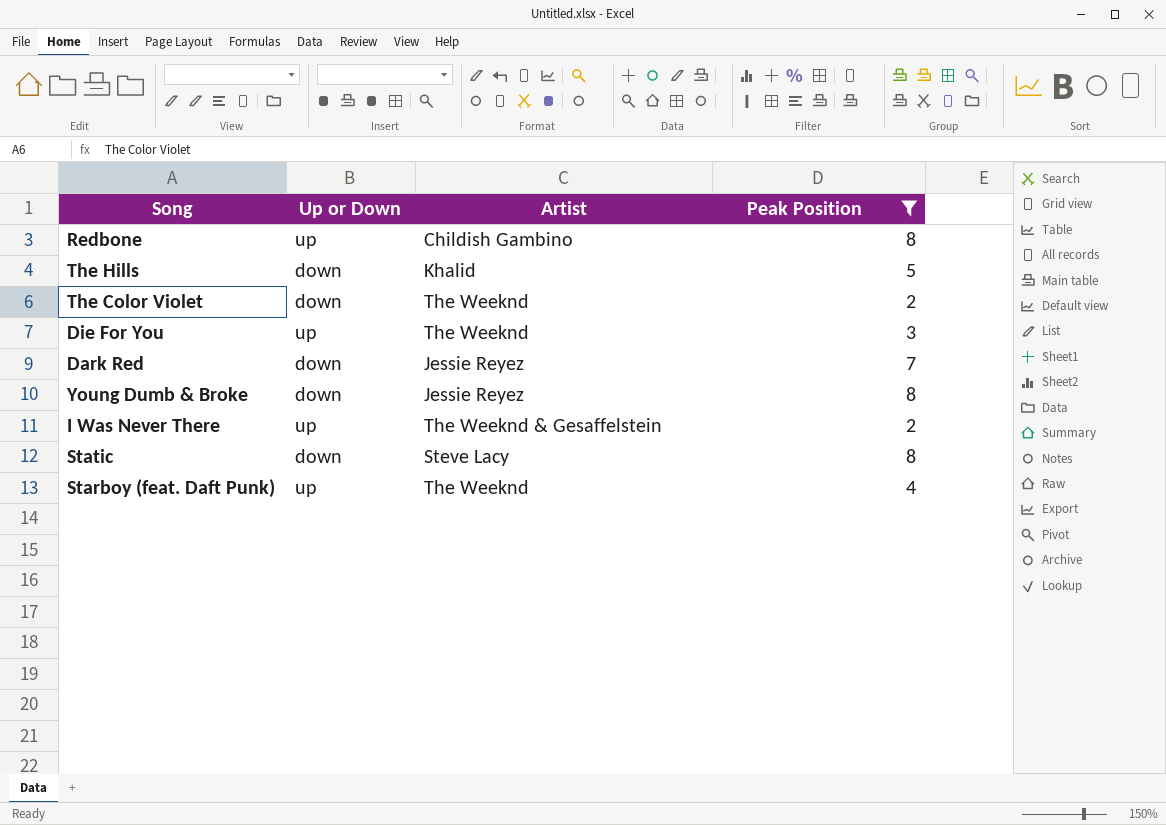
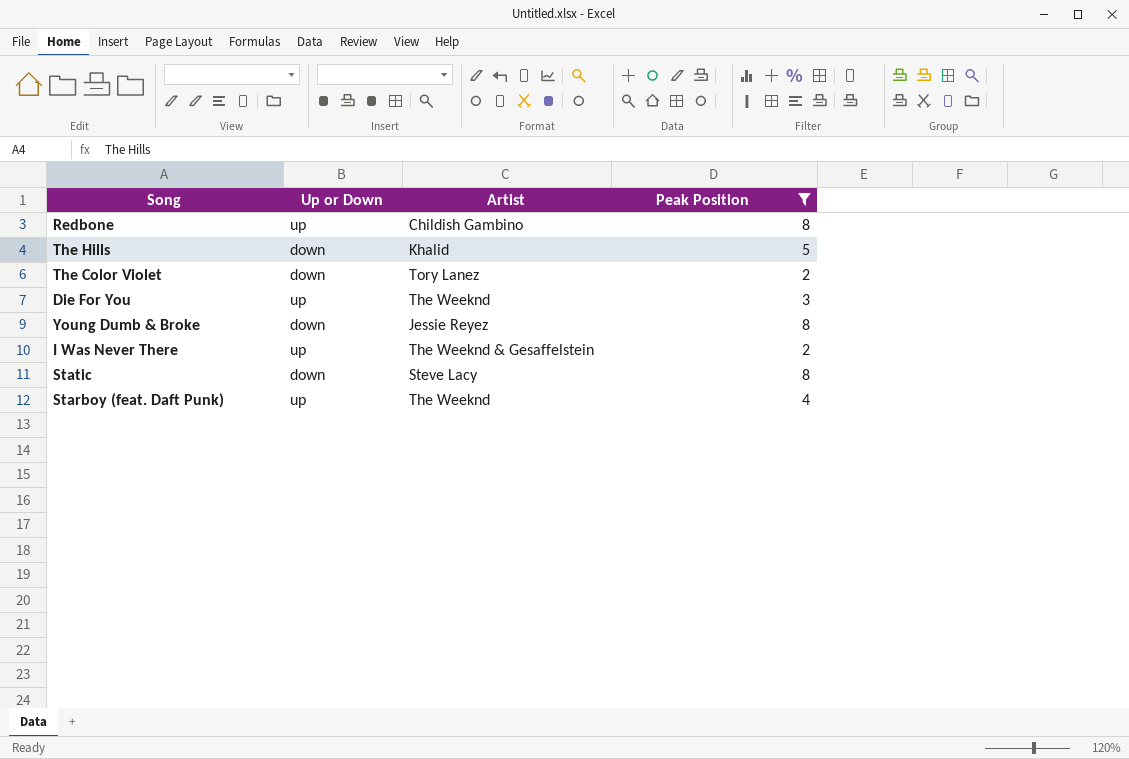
row Dark Red: down | Jessie Reyez | 7 -> none
The Color Violet | Artist: The Weeknd -> Tory Lanez

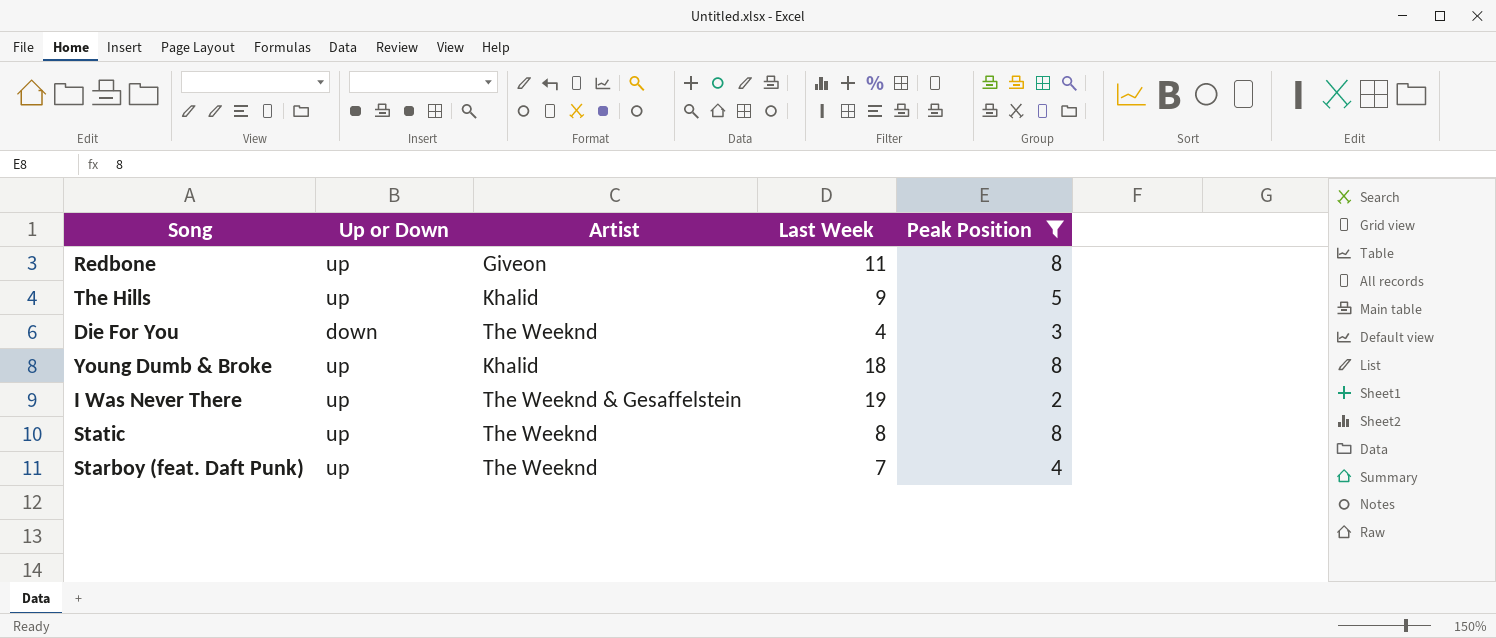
column Last Week | position: none -> 4
row The Color Violet: down | Tory Lanez | 2 -> none
Redbone | Artist: Childish Gambino -> Giveon
The Hills | Up or Down: down -> up
Die For You | Up or Down: up -> down
Young Dumb & Broke | Up or Down: down -> up
Young Dumb & Broke | Artist: Jessie Reyez -> Khalid
Static | Up or Down: down -> up
Static | Artist: Steve Lacy -> The Weeknd

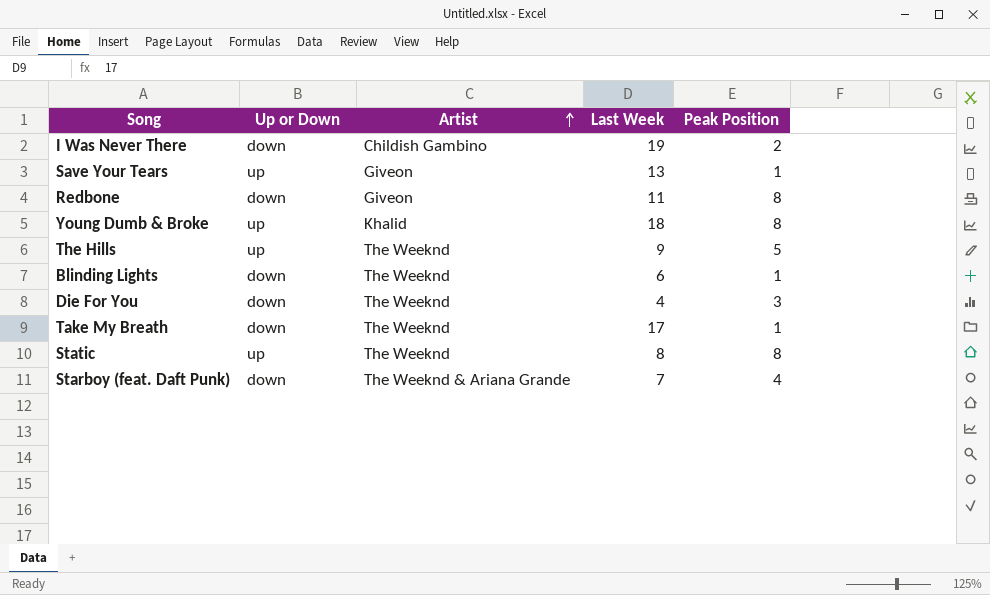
filter: Peak Position != 1 -> none
row order: none -> Artist ascending
I Was Never There | Up or Down: up -> down
I Was Never There | Artist: The Weeknd & Gesaffelstein -> Childish Gambino
Redbone | Up or Down: up -> down
The Hills | Artist: Khalid -> The Weeknd
Starboy (feat. Daft Punk) | Up or Down: up -> down
Starboy (feat. Daft Punk) | Artist: The Weeknd -> The Weeknd & Ariana Grande

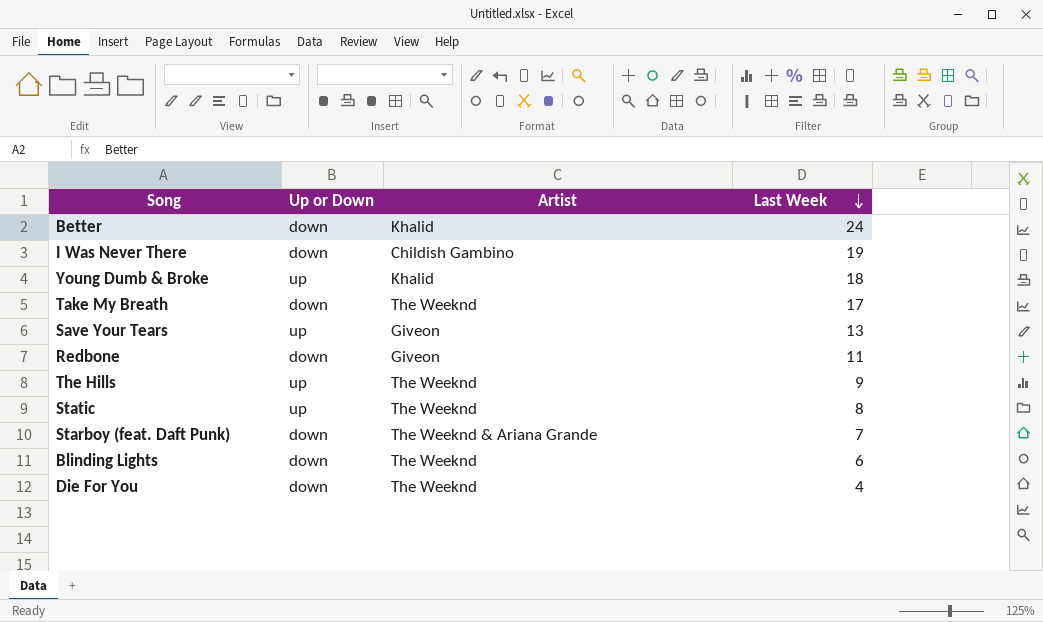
row order: Artist ascending -> Last Week descending
column Peak Position | position: 5 -> none
row Better: none -> down | Khalid | 24

